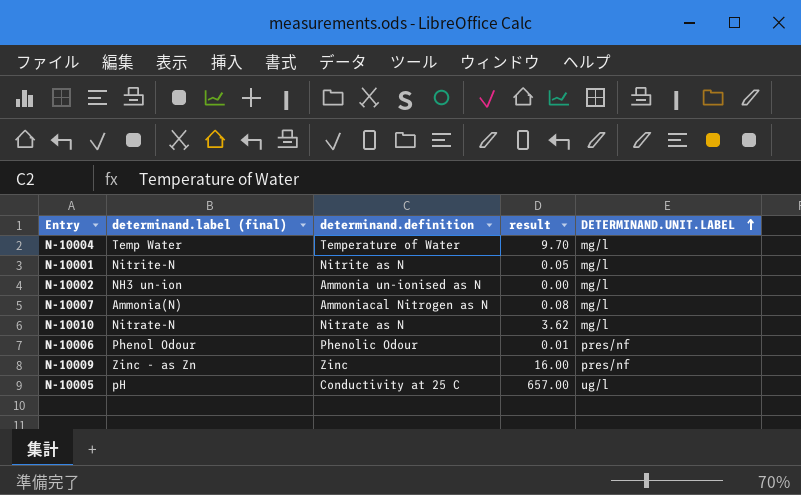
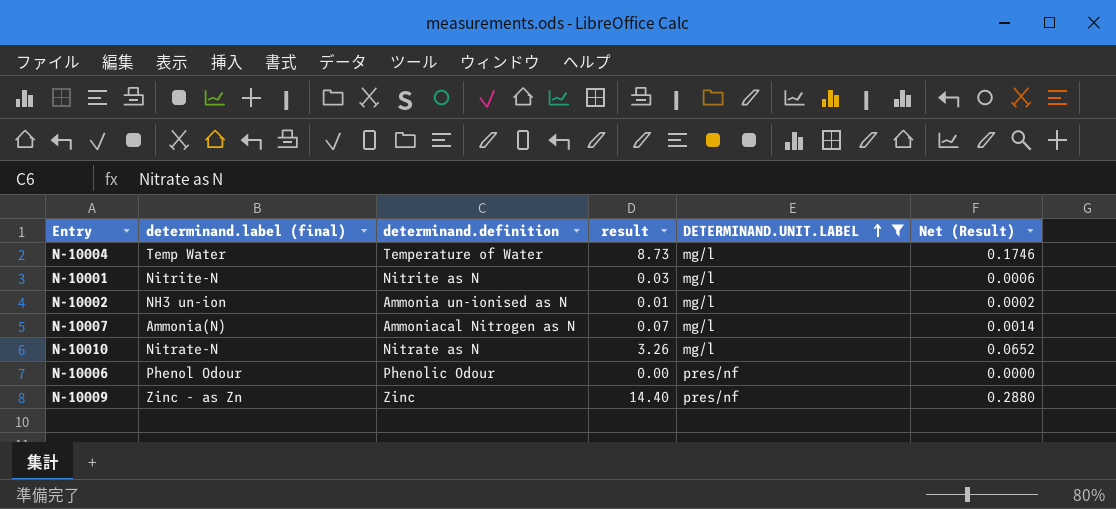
filter: none -> DETERMINAND.UNIT.LABEL != ug/l
column Net (Result) | formula: none -> [result] * 0.02
N-10004 | result: 9.70 -> 8.73
N-10001 | result: 0.05 -> 0.03
N-10002 | result: 0.00 -> 0.01
N-10007 | result: 0.08 -> 0.07
N-10010 | result: 3.62 -> 3.26
N-10006 | result: 0.01 -> 0.00
N-10009 | result: 16.00 -> 14.40

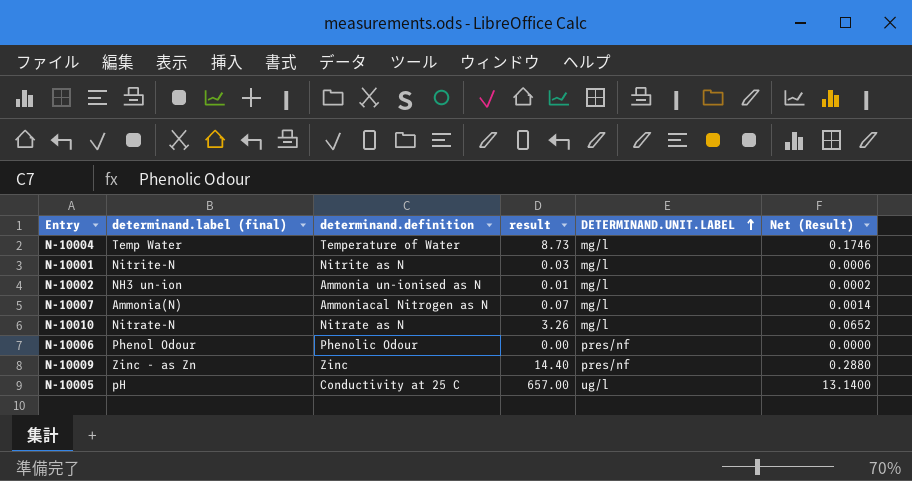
filter: DETERMINAND.UNIT.LABEL != ug/l -> none

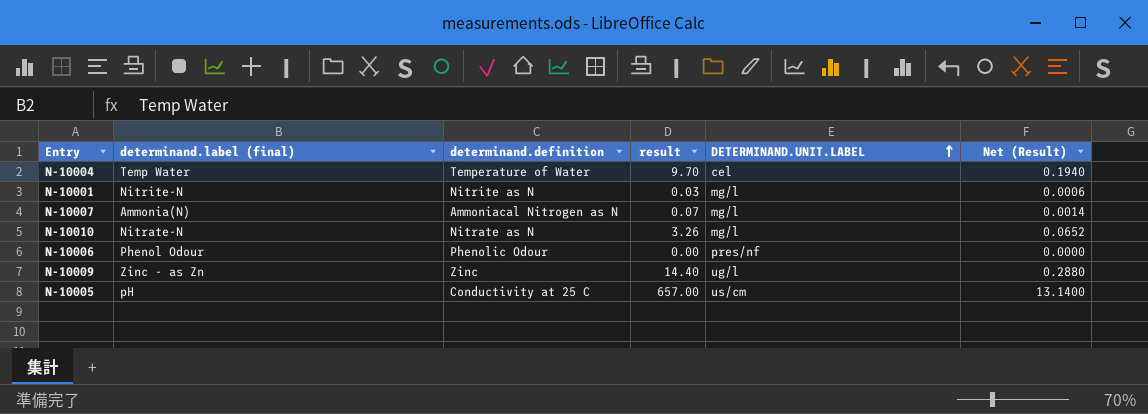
row N-10002: NH3 un-ion | Ammonia un-ionised as N | 0.01 | mg/l | 0.0002 -> none
N-10004 | result: 8.73 -> 9.70
N-10004 | DETERMINAND.UNIT.LABEL: mg/l -> cel
N-10004 | Net (Result): 0.1746 -> 0.1940
N-10009 | DETERMINAND.UNIT.LABEL: pres/nf -> ug/l
N-10005 | DETERMINAND.UNIT.LABEL: ug/l -> us/cm

